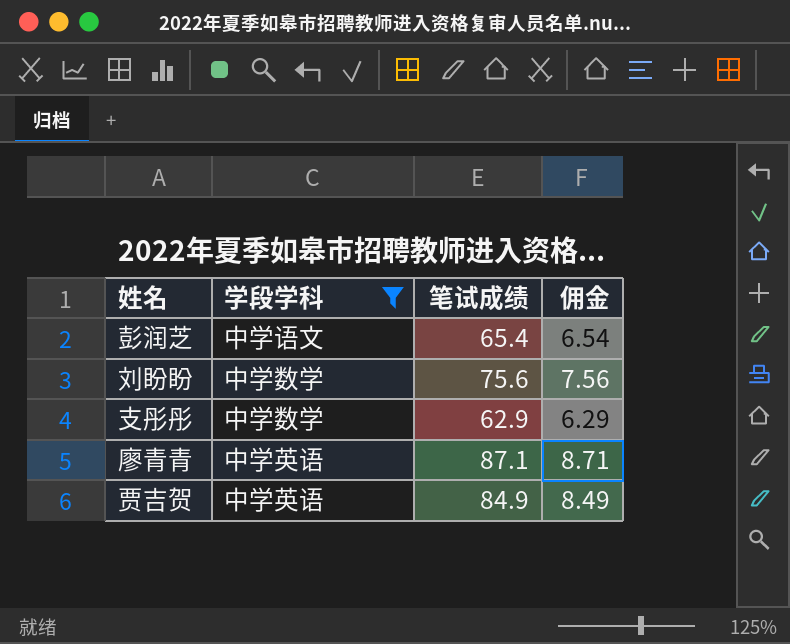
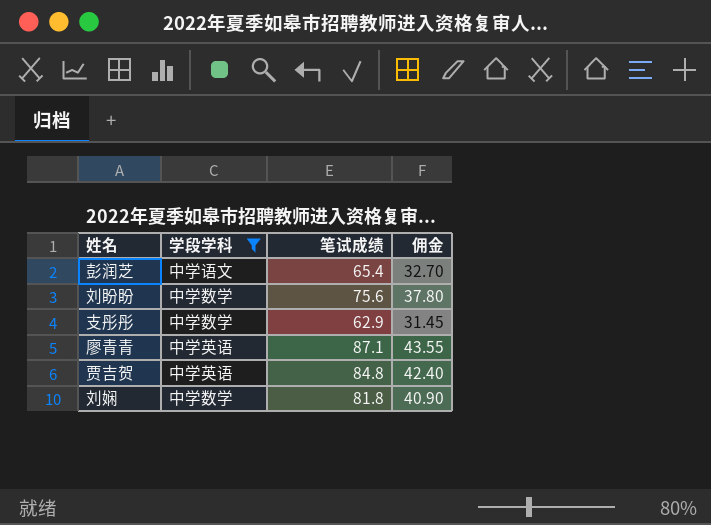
column 佣金 | formula: [笔试成绩] * 0.1 -> [笔试成绩] * 0.5
贾吉贺 | 笔试成绩: 84.9 -> 84.8
row 刘娴: none -> 中学数学 | 81.8 | 40.90

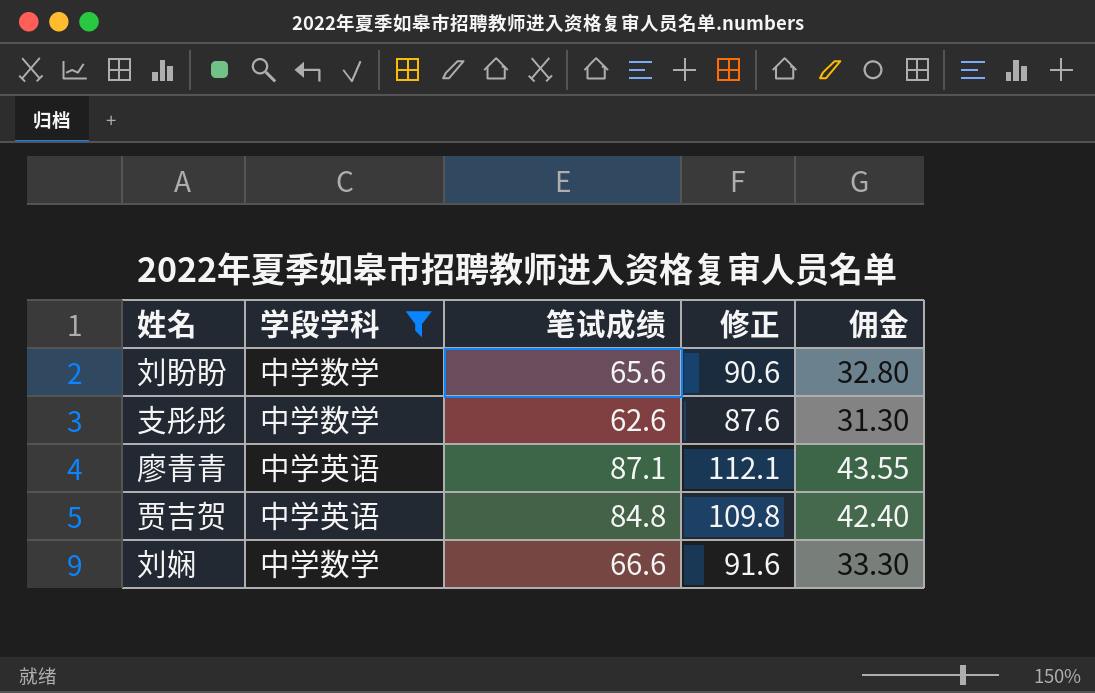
column 修正 | formula: none -> [笔试成绩] + 25
row 彭润芝: 中学语文 | 65.4 | 32.70 -> none
刘盼盼 | 笔试成绩: 75.6 -> 65.6
刘盼盼 | 佣金: 37.80 -> 32.80
支彤彤 | 笔试成绩: 62.9 -> 62.6
支彤彤 | 佣金: 31.45 -> 31.30
刘娴 | 笔试成绩: 81.8 -> 66.6
刘娴 | 佣金: 40.90 -> 33.30

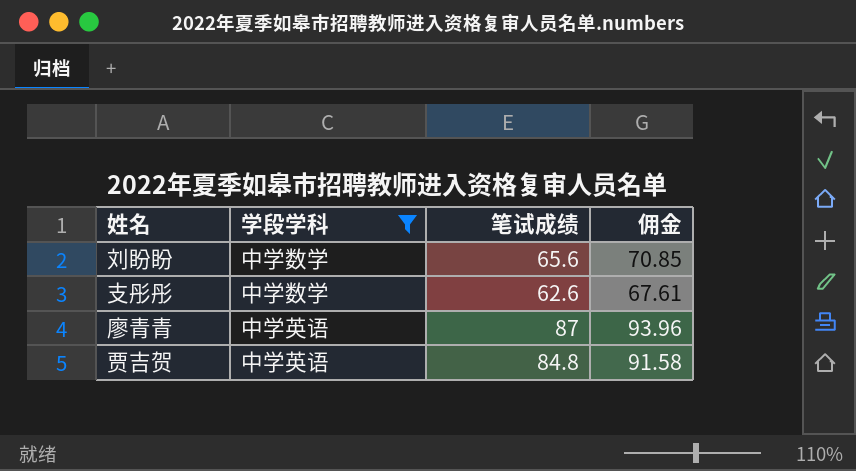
column 修正 | formula: [笔试成绩] + 25 -> none
column 佣金 | formula: [笔试成绩] * 0.5 -> [笔试成绩] * 1.08
row 刘娴: 中学数学 | 66.6 | 91.6 | 33.30 -> none
廖青青 | 笔试成绩: 87.1 -> 87

